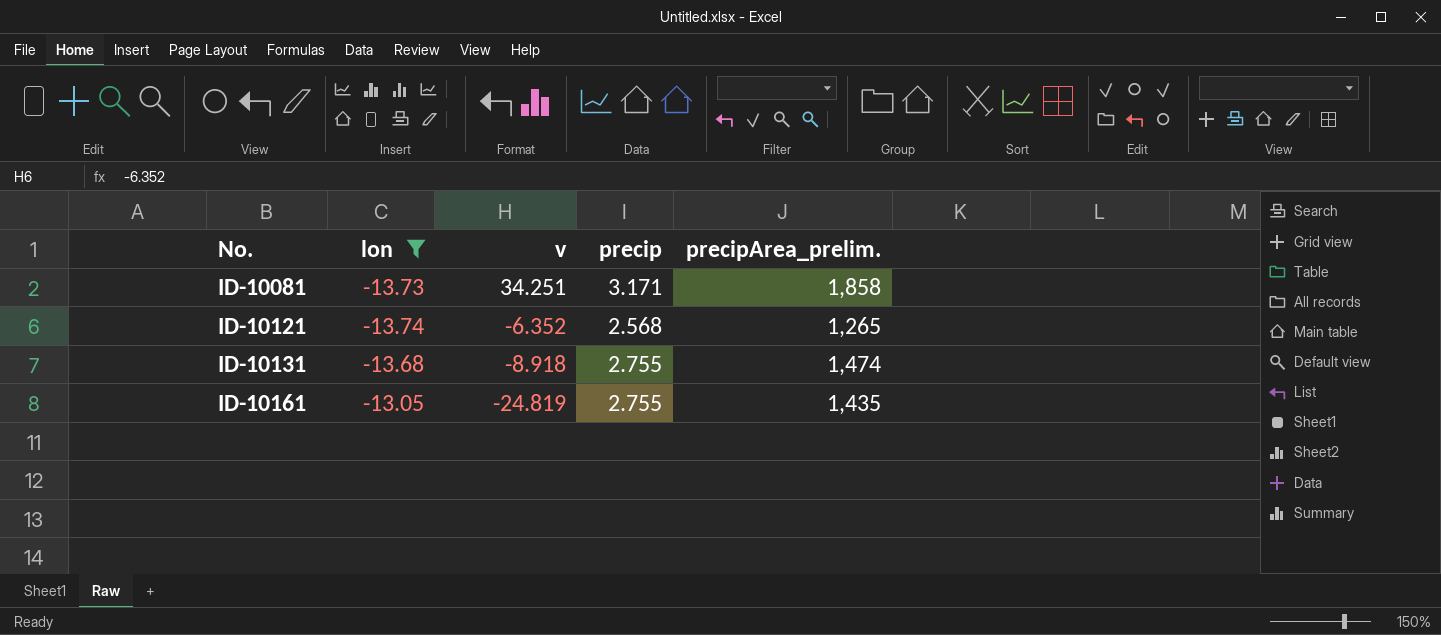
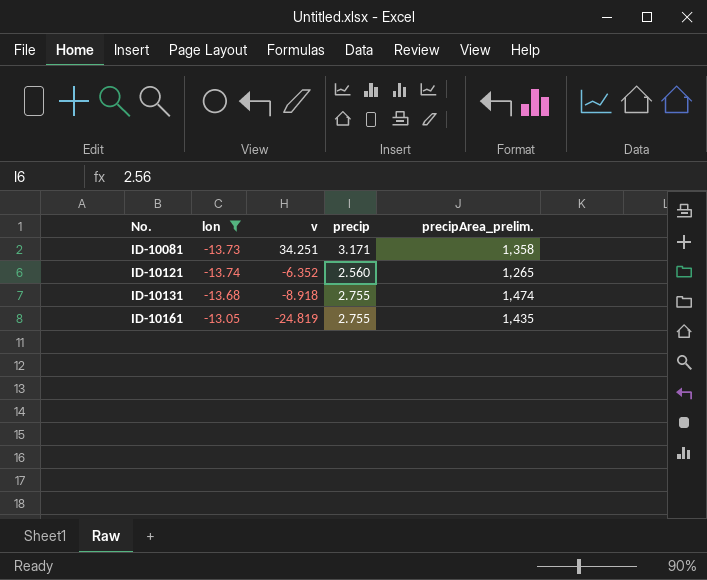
ID-10081 | precipArea_prelim.: 1,858 -> 1,358
ID-10121 | precip: 2.568 -> 2.560

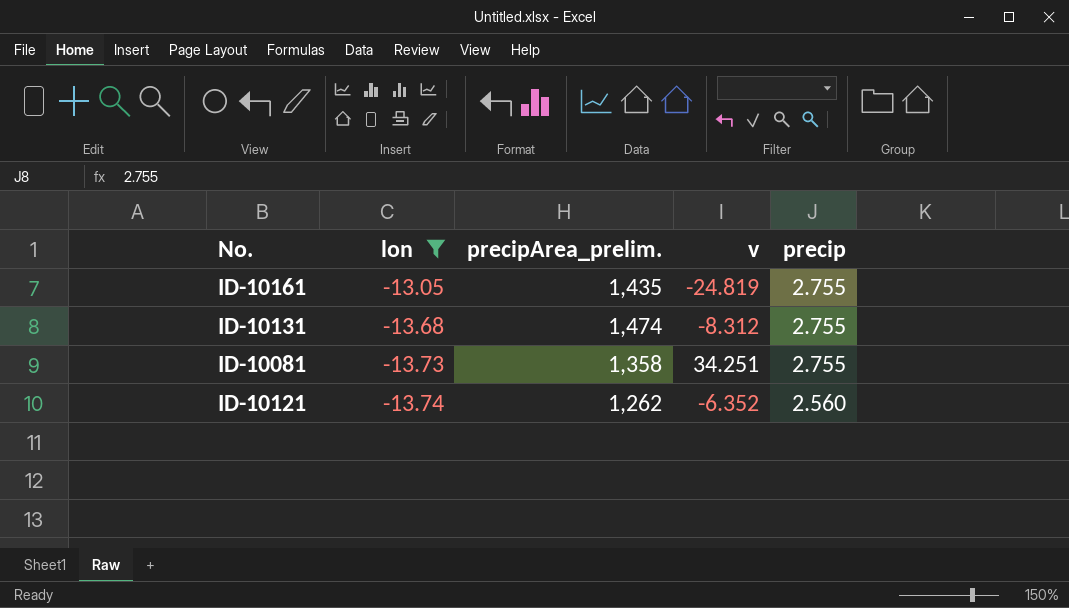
row order: No. ascending -> lon descending
column precipArea_prelim. | position: 5 -> 3
ID-10131 | v: -8.918 -> -8.312
ID-10081 | precip: 3.171 -> 2.755
ID-10121 | precipArea_prelim.: 1,265 -> 1,262

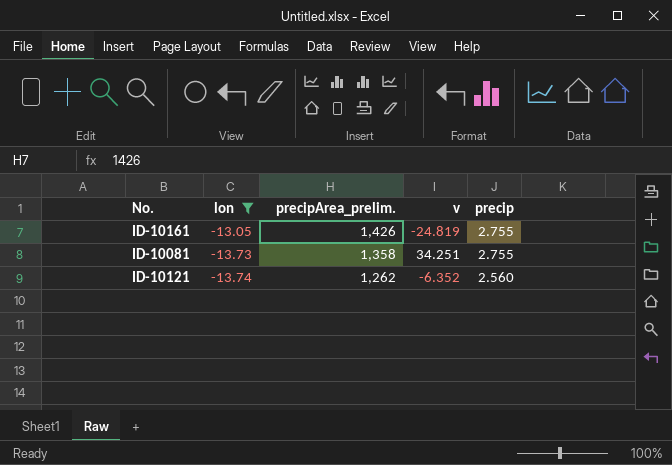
row ID-10131: -13.68 | 1,474 | -8.312 | 2.755 -> none
ID-10161 | precipArea_prelim.: 1,435 -> 1,426

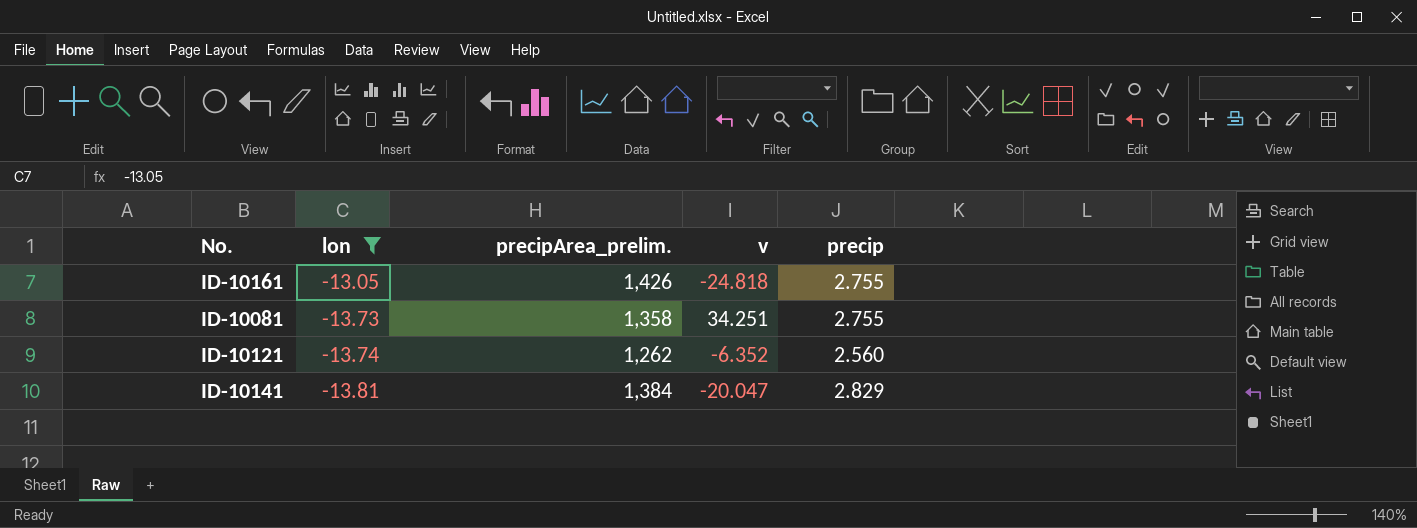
ID-10161 | v: -24.819 -> -24.818
row ID-10141: none -> -13.81 | 1,384 | -20.047 | 2.829

